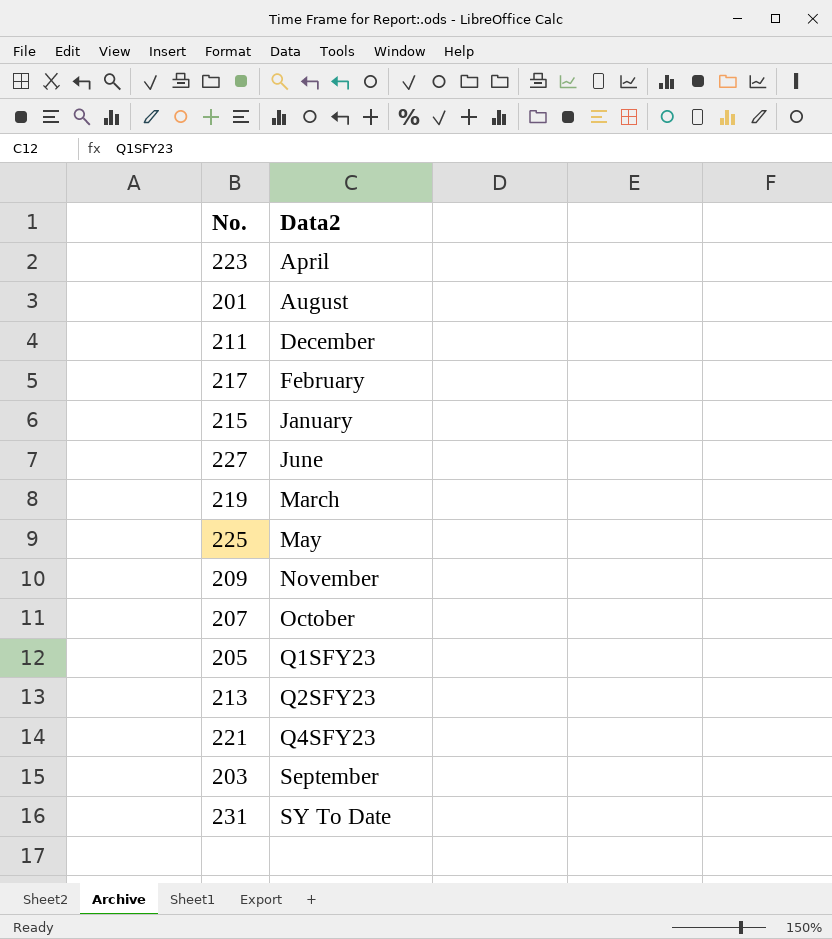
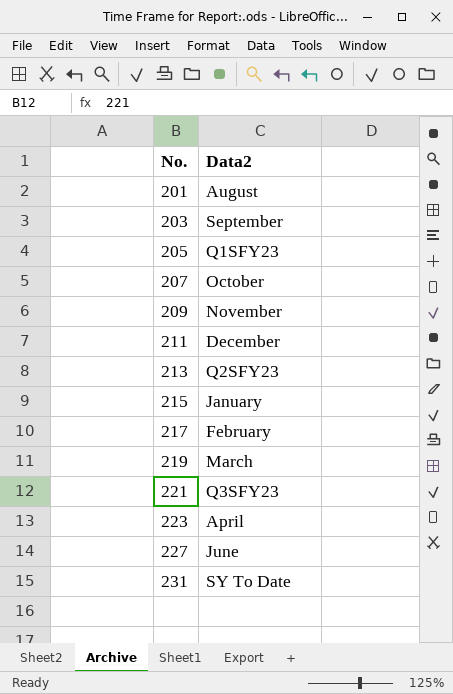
row order: Data2 ascending -> No. ascending
row 225: May -> none
221 | Data2: Q4SFY23 -> Q3SFY23

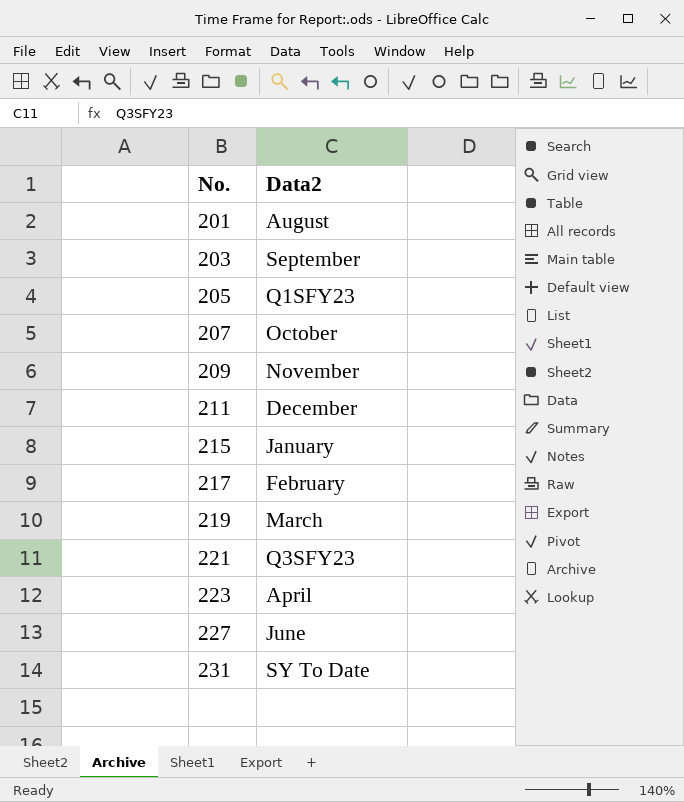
row 213: Q2SFY23 -> none

